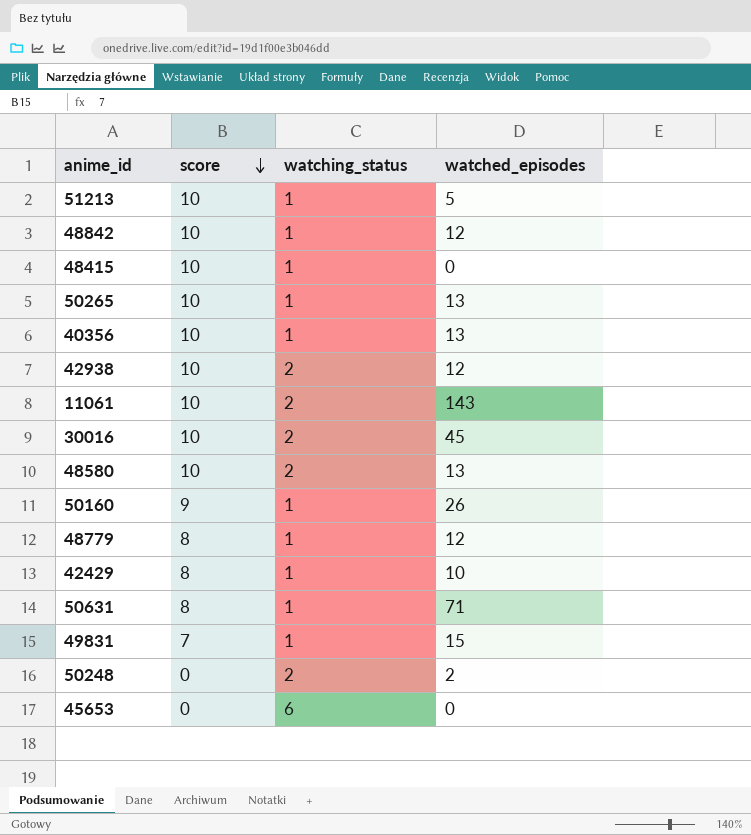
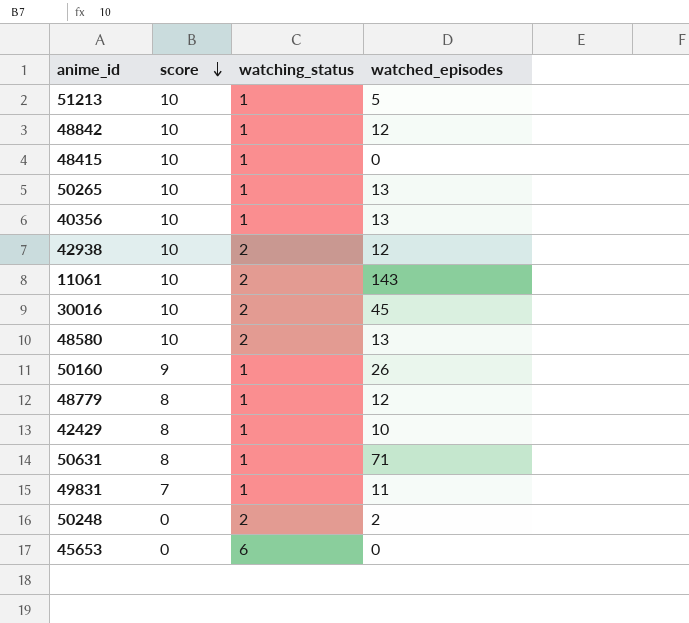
49831 | watched_episodes: 15 -> 11

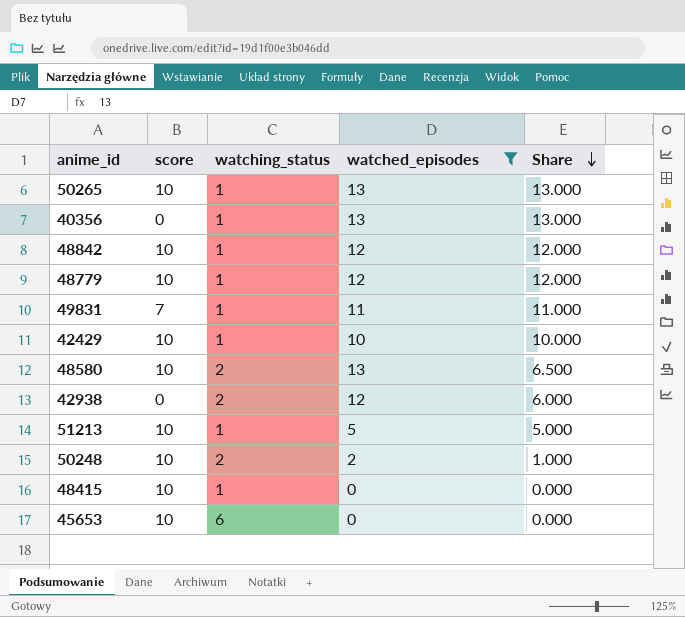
filter: none -> watched_episodes <= 13
row order: score descending -> Share descending
column Share | formula: none -> [watched_episodes] / [watching_status]
40356 | score: 10 -> 0
48779 | score: 8 -> 10
42429 | score: 8 -> 10
42938 | score: 10 -> 0
50248 | score: 0 -> 10
45653 | score: 0 -> 10

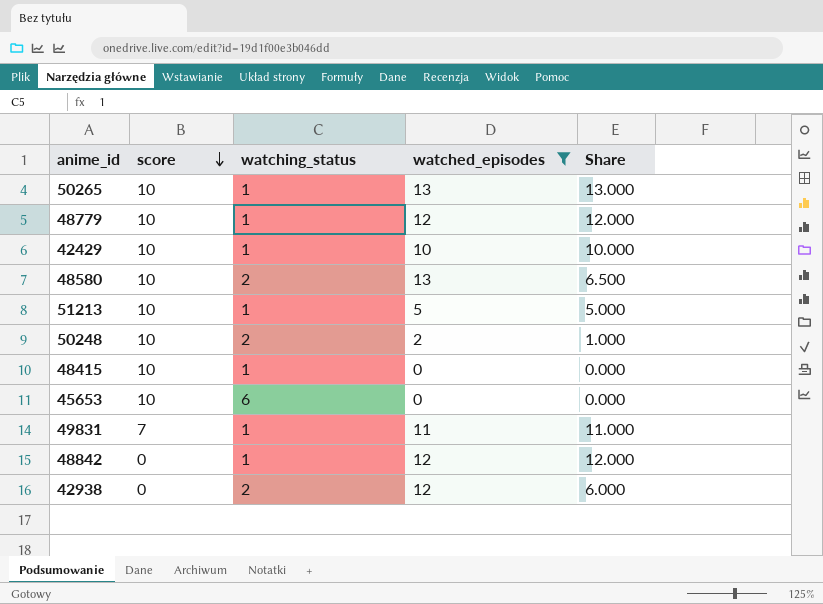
row order: Share descending -> score descending
row 40356: 0 | 1 | 13 | 13.000 -> none
48842 | score: 10 -> 0

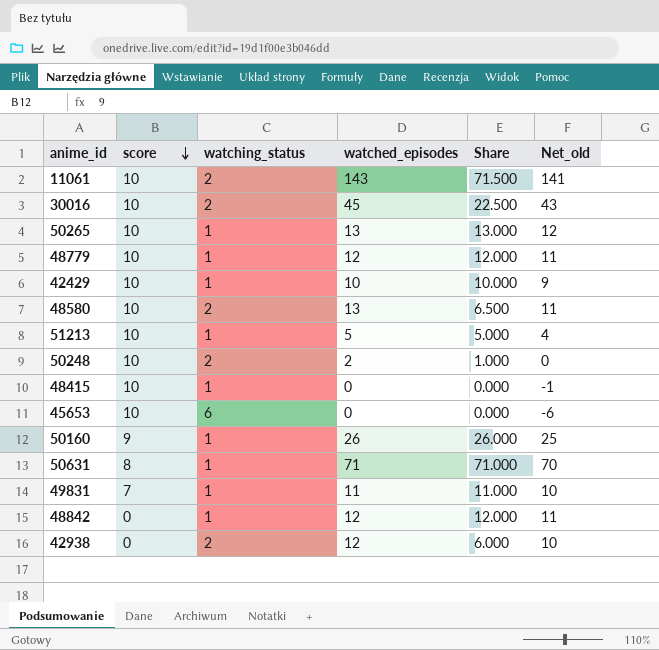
filter: watched_episodes <= 13 -> none
column Net_old | formula: none -> [watched_episodes] - [watching_status]

